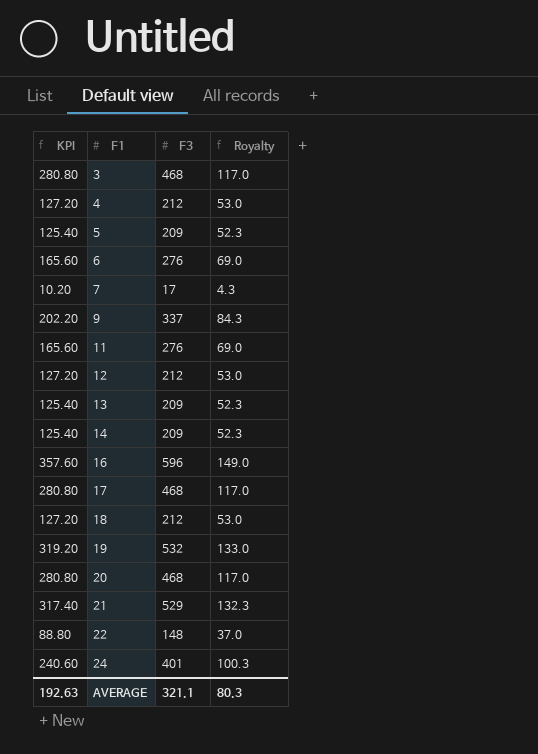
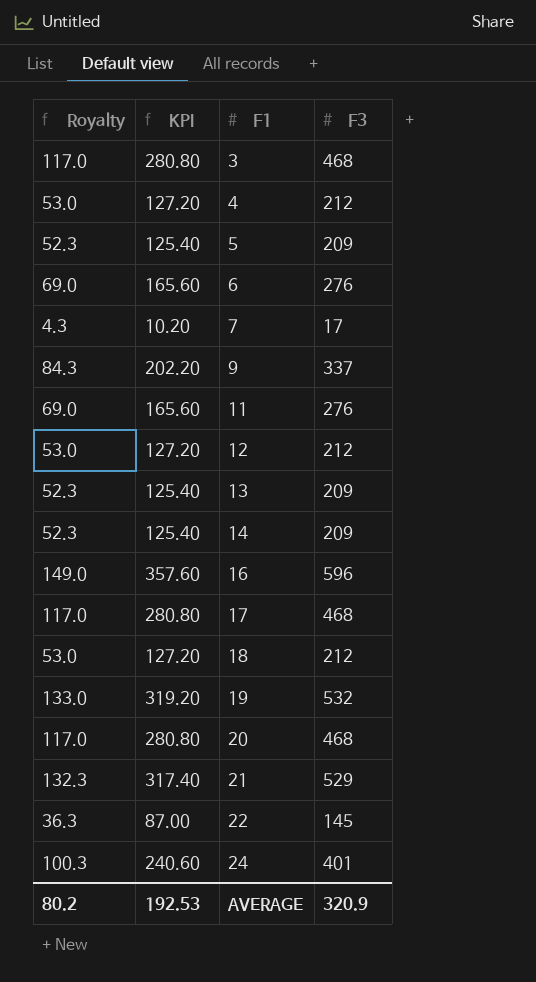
column Royalty | position: 4 -> 1
22 | Royalty: 37.0 -> 36.3
22 | KPI: 88.80 -> 87.00
22 | F3: 148 -> 145
AVERAGE | Royalty: 80.3 -> 80.2
AVERAGE | KPI: 192.63 -> 192.53
AVERAGE | F3: 321.1 -> 320.9

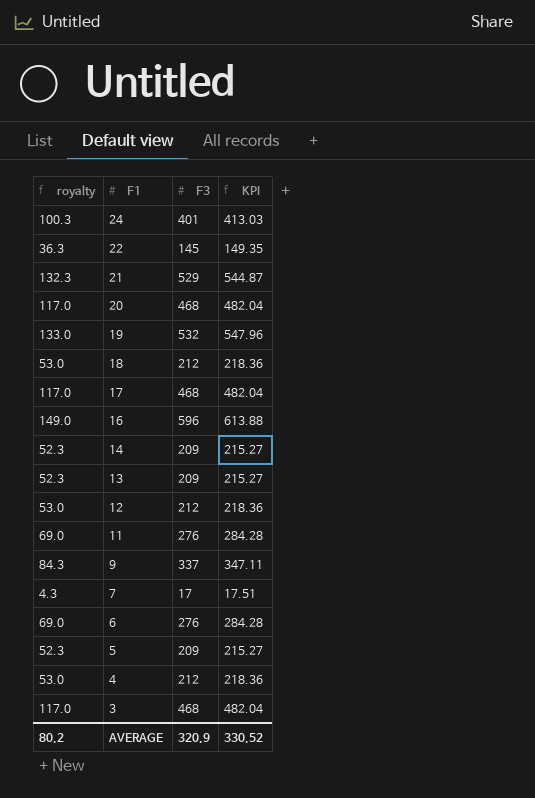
row order: F1 ascending -> F1 descending
column name: Royalty -> royalty
column KPI | formula: [F3] * 0.6 -> [F3] * 1.03
column KPI | position: 2 -> 4
AVERAGE | KPI: 192.53 -> 330.52

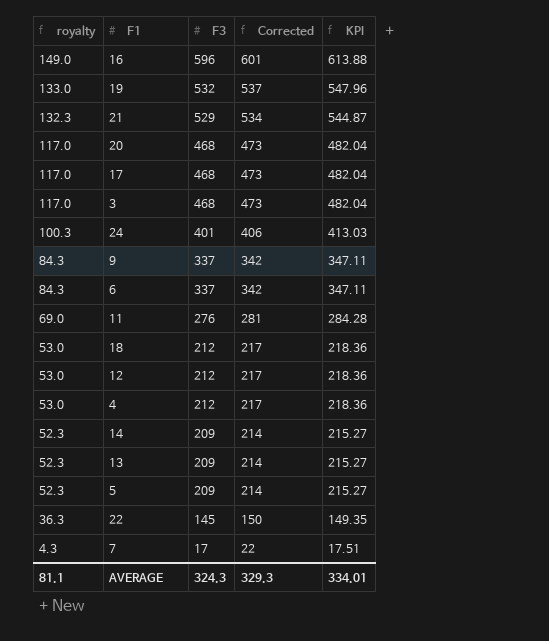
row order: F1 descending -> royalty descending
column Corrected | formula: none -> [F3] + 5
6 | royalty: 69.0 -> 84.3
6 | F3: 276 -> 337
6 | KPI: 284.28 -> 347.11
AVERAGE | royalty: 80.2 -> 81.1
AVERAGE | F3: 320.9 -> 324.3
AVERAGE | KPI: 330.52 -> 334.01

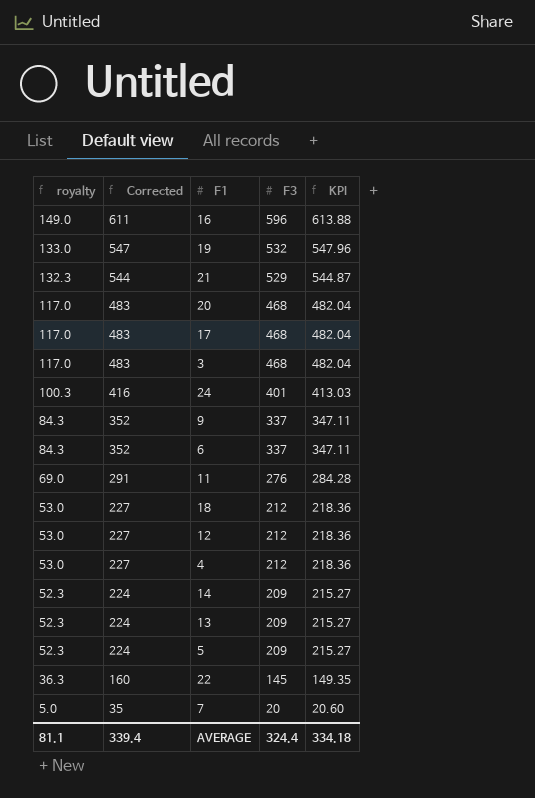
column Corrected | formula: [F3] + 5 -> [F3] + 15
column Corrected | position: 4 -> 2
7 | royalty: 4.3 -> 5.0
7 | F3: 17 -> 20
7 | KPI: 17.51 -> 20.60
AVERAGE | Corrected: 329.3 -> 339.4
AVERAGE | F3: 324.3 -> 324.4
AVERAGE | KPI: 334.01 -> 334.18

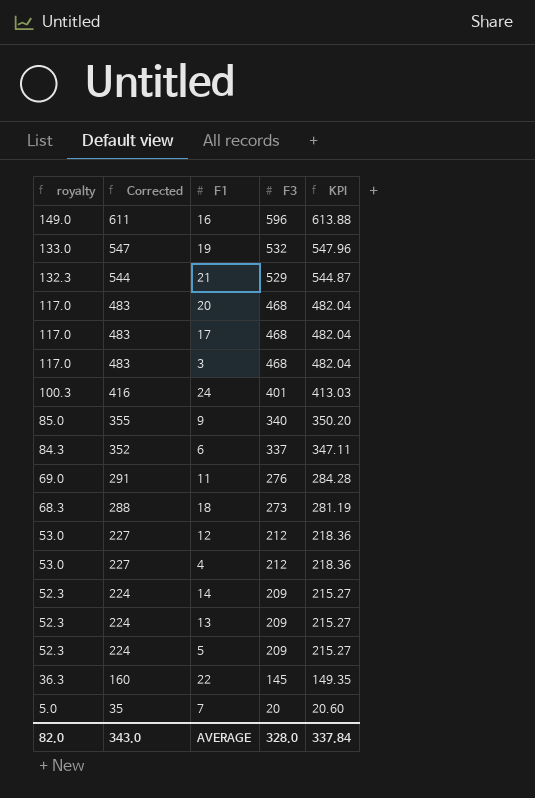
9 | royalty: 84.3 -> 85.0
9 | Corrected: 352 -> 355
9 | F3: 337 -> 340
9 | KPI: 347.11 -> 350.20
18 | royalty: 53.0 -> 68.3
18 | Corrected: 227 -> 288
18 | F3: 212 -> 273
18 | KPI: 218.36 -> 281.19
AVERAGE | royalty: 81.1 -> 82.0
AVERAGE | Corrected: 339.4 -> 343.0
AVERAGE | F3: 324.4 -> 328.0
AVERAGE | KPI: 334.18 -> 337.84

